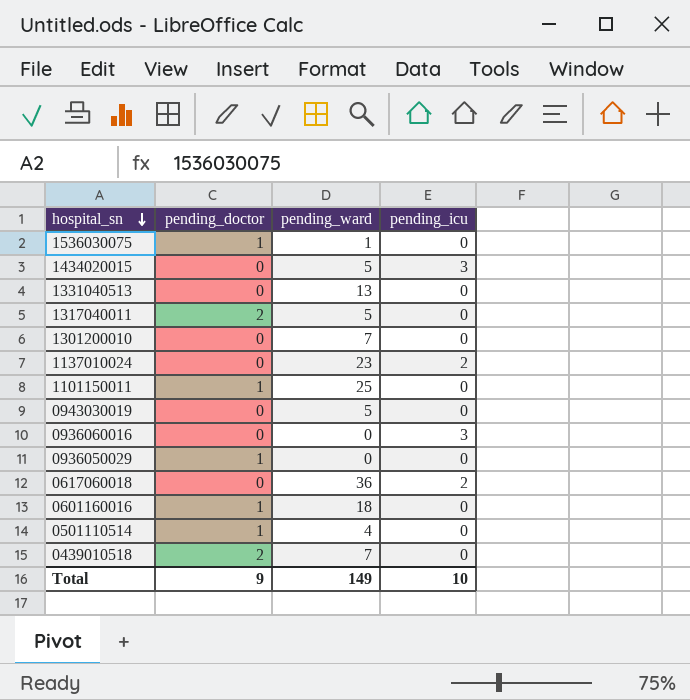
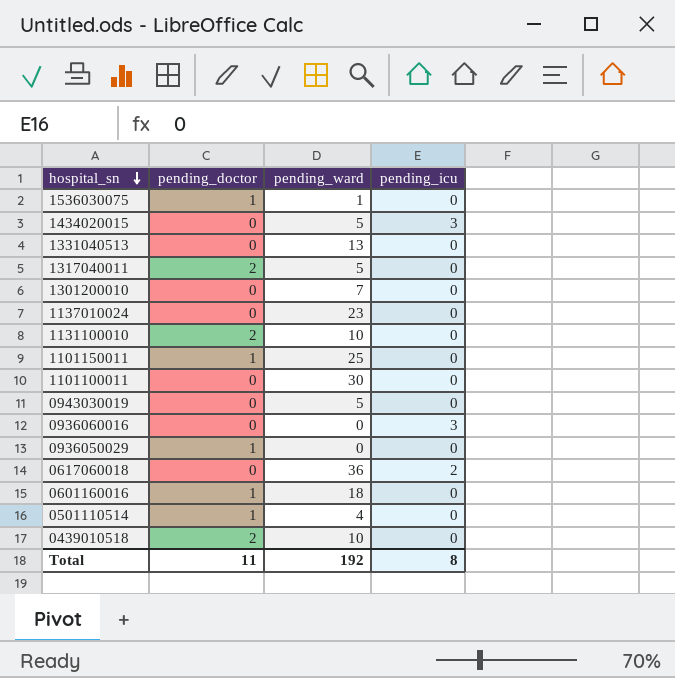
1137010024 | pending_icu: 2 -> 0
row 1131100010: none -> 2 | 10 | 0
row 1101100011: none -> 0 | 30 | 0
0439010518 | pending_ward: 7 -> 10
Total | pending_doctor: 9 -> 11
Total | pending_ward: 149 -> 192
Total | pending_icu: 10 -> 8

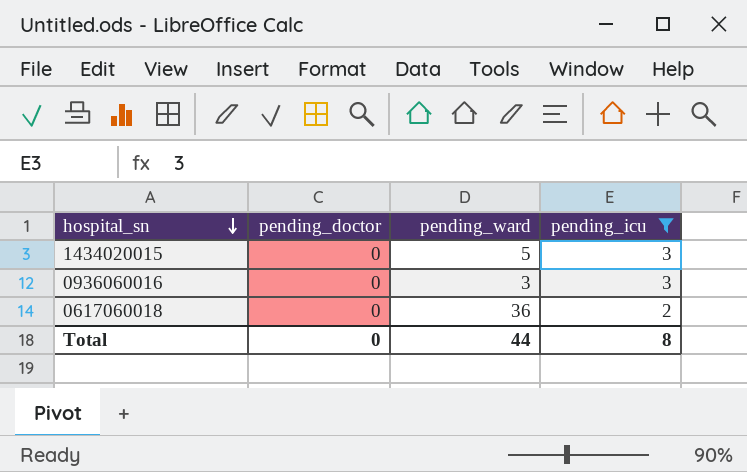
filter: none -> pending_icu != 0
0936060016 | pending_ward: 0 -> 3
Total | pending_doctor: 11 -> 0
Total | pending_ward: 192 -> 44

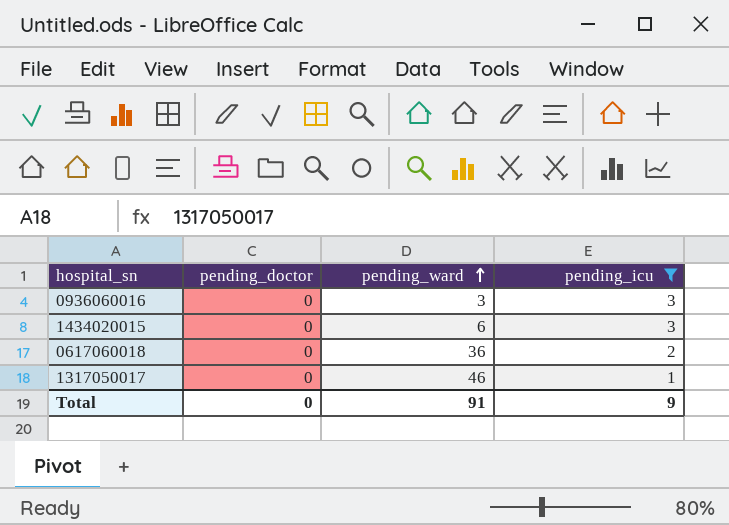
row order: hospital_sn descending -> pending_ward ascending
1434020015 | pending_ward: 5 -> 6
row 1317050017: none -> 0 | 46 | 1
Total | pending_ward: 44 -> 91
Total | pending_icu: 8 -> 9

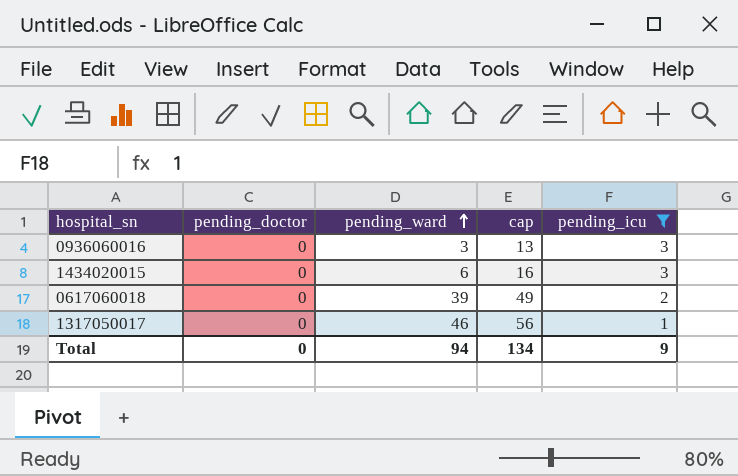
column cap | formula: none -> [pending_ward] + 10
0617060018 | pending_ward: 36 -> 39
Total | pending_ward: 91 -> 94

